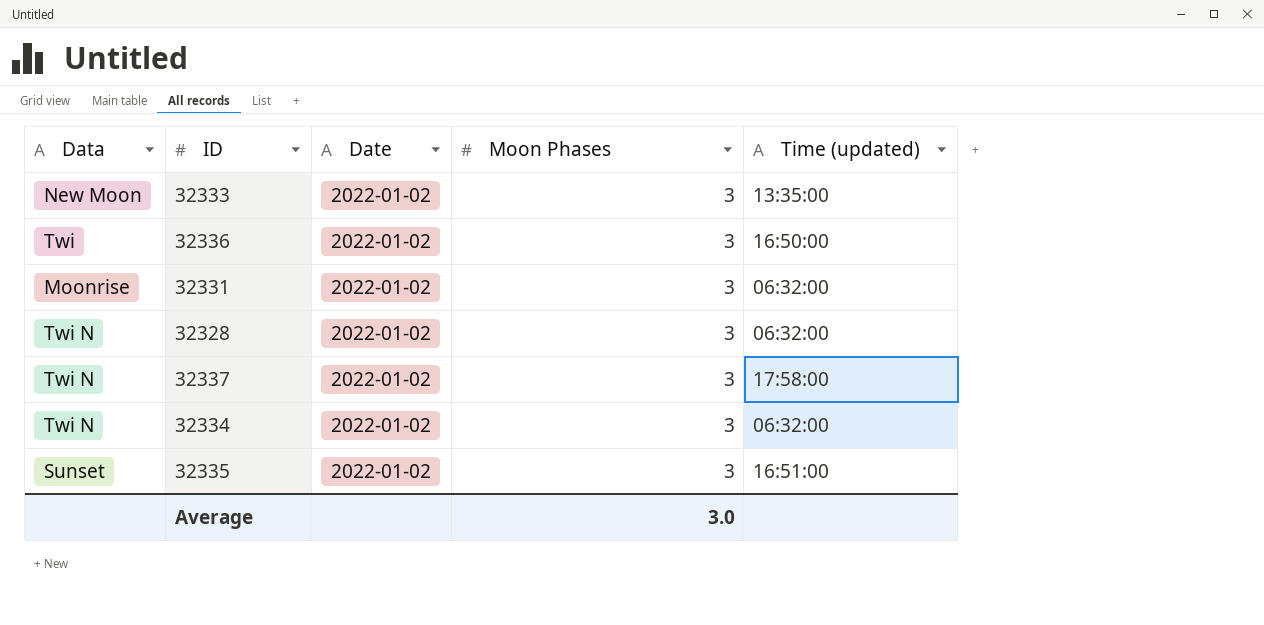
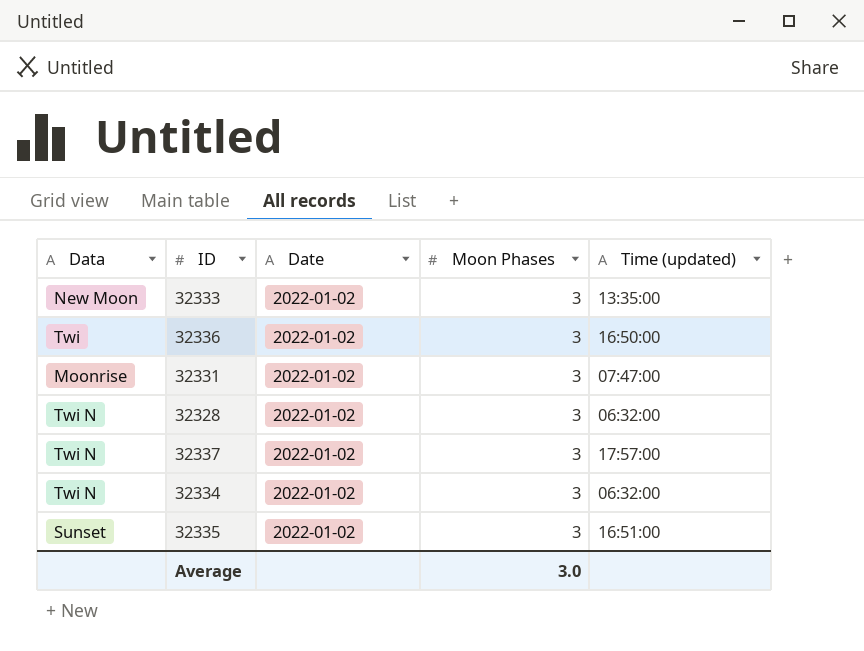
32331 | Time (updated): 06:32:00 -> 07:47:00
32337 | Time (updated): 17:58:00 -> 17:57:00

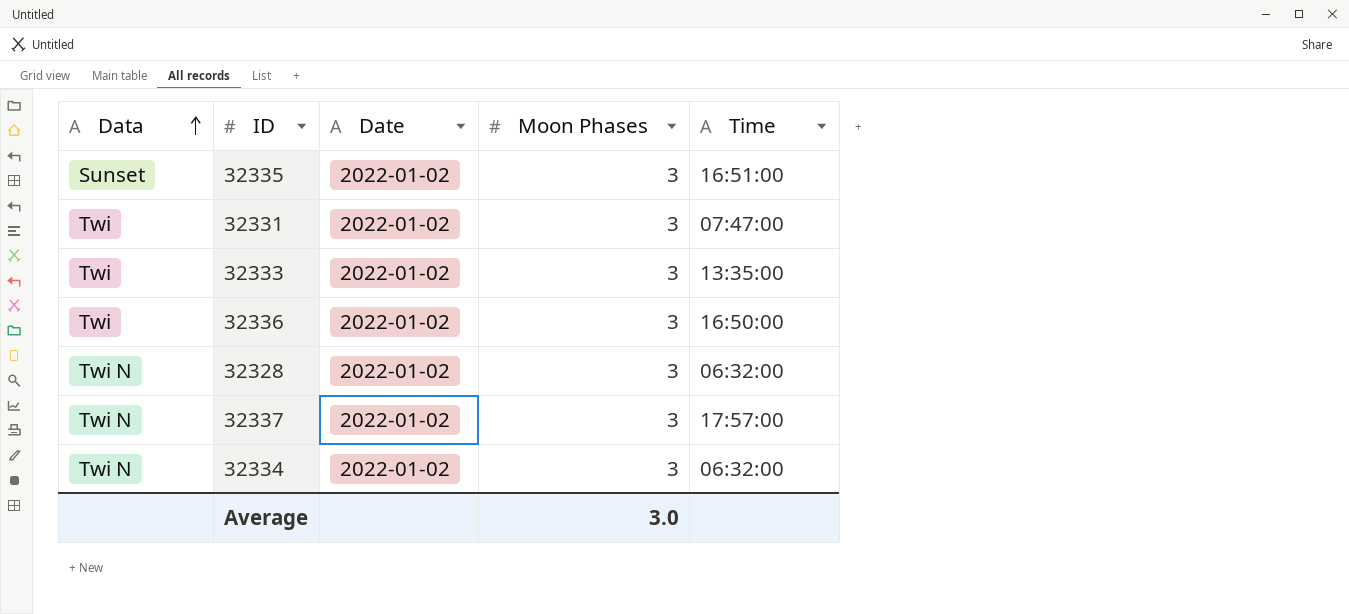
row order: none -> Data ascending
column name: Time (updated) -> Time
32331 | Data: Moonrise -> Twi
32333 | Data: New Moon -> Twi

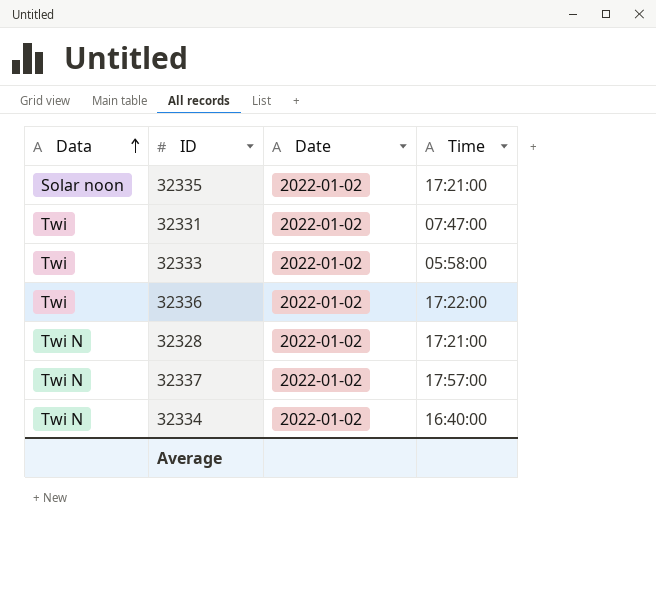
column Moon Phases | position: 4 -> none
32335 | Data: Sunset -> Solar noon
32335 | Time: 16:51:00 -> 17:21:00
32333 | Time: 13:35:00 -> 05:58:00
32336 | Time: 16:50:00 -> 17:22:00
32328 | Time: 06:32:00 -> 17:21:00
32334 | Time: 06:32:00 -> 16:40:00

